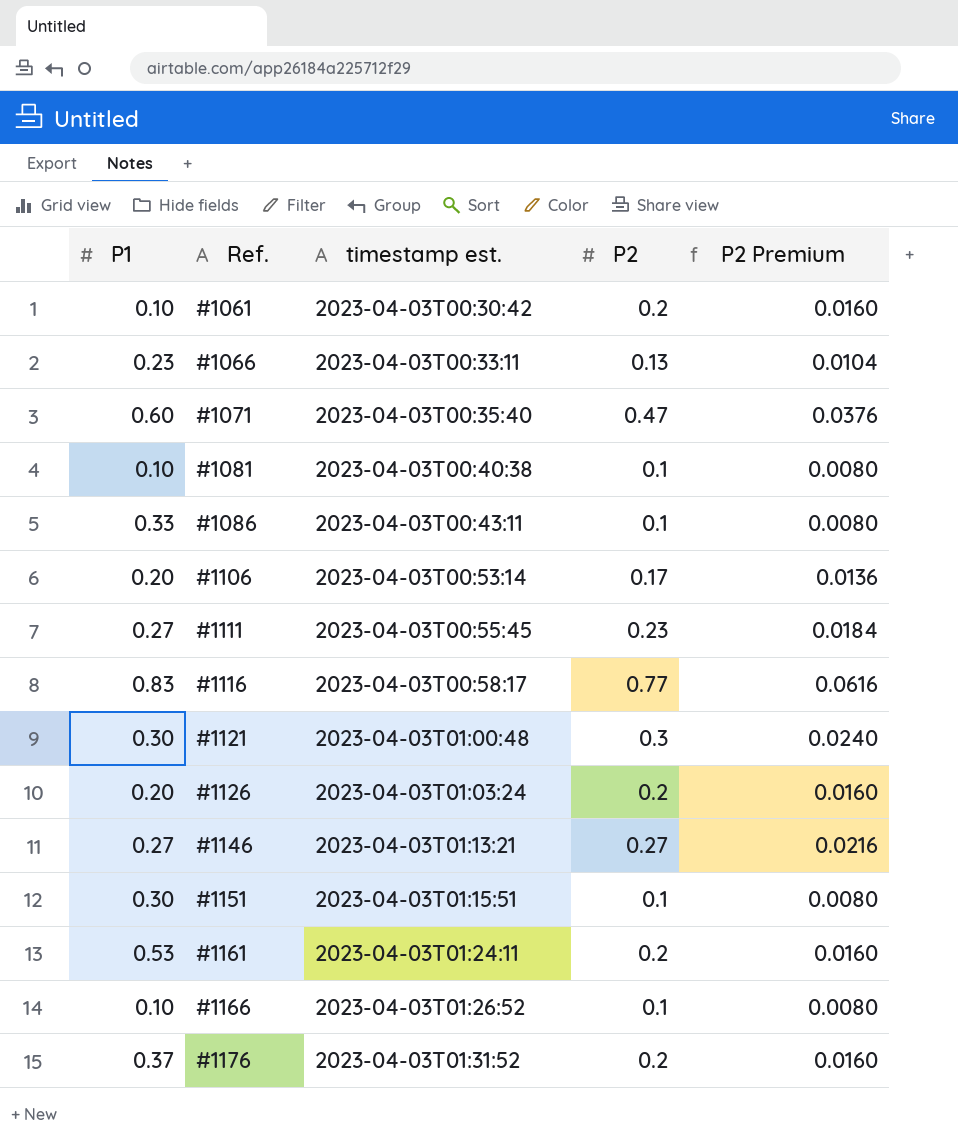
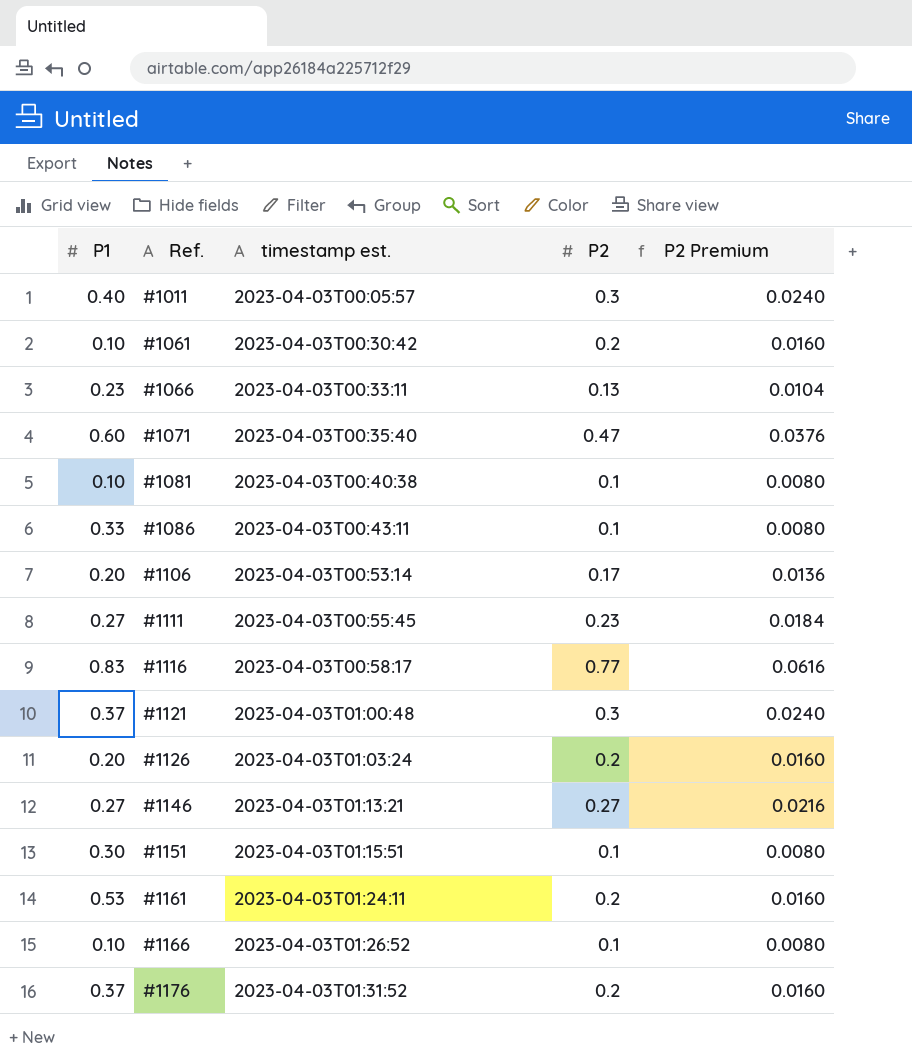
row #1011: none -> 0.40 | 2023-04-03T00:05:57 | 0.3 | 0.0240
#1121 | P1: 0.30 -> 0.37

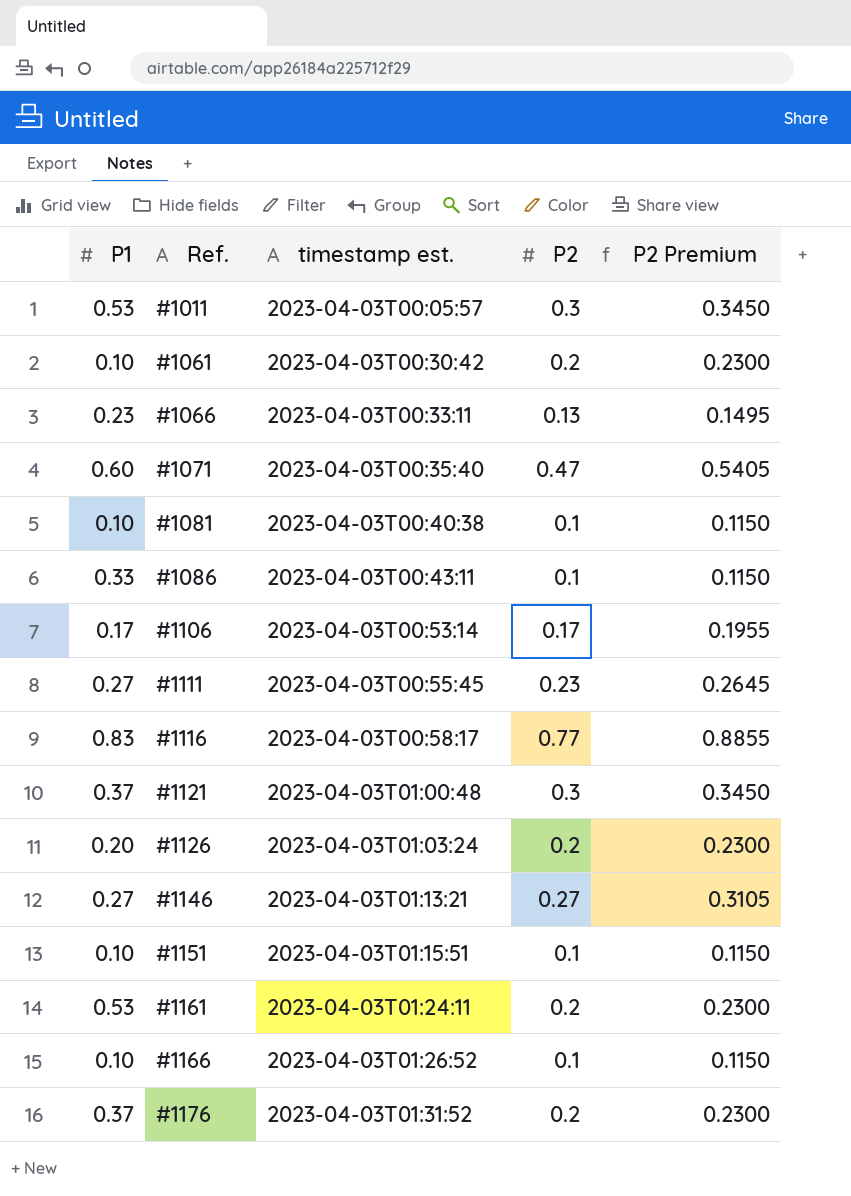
column P2 Premium | formula: [P2] * 0.08 -> [P2] * 1.15
#1011 | P1: 0.40 -> 0.53
#1106 | P1: 0.20 -> 0.17
#1151 | P1: 0.30 -> 0.10

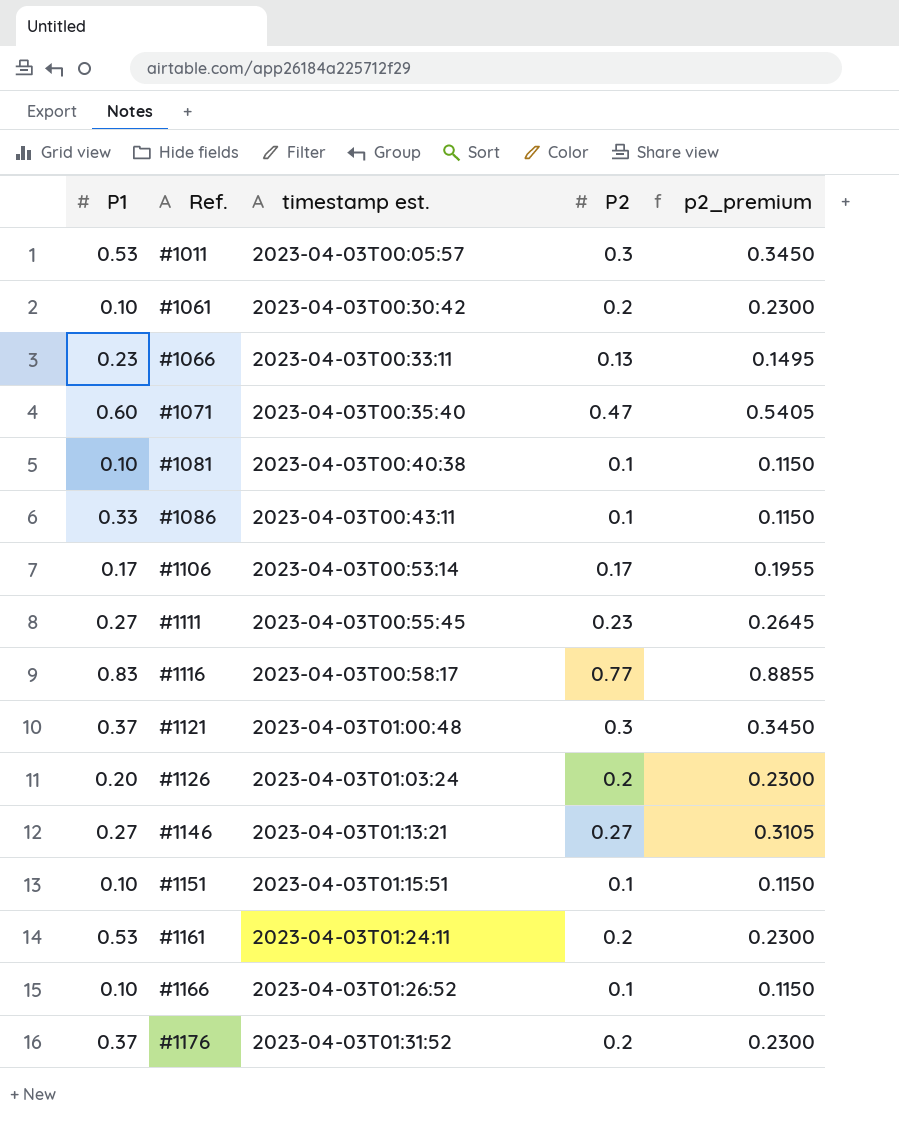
column name: P2 Premium -> p2_premium

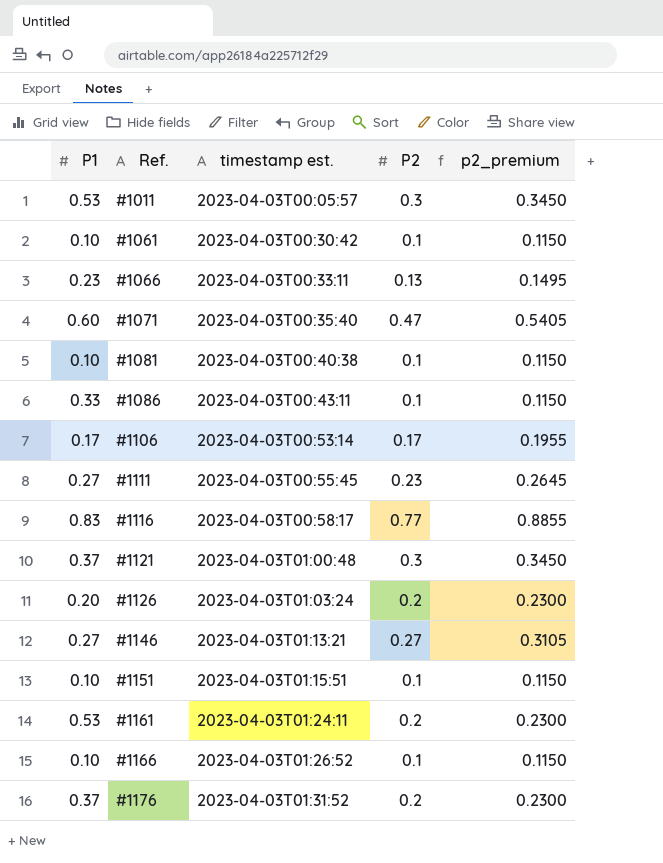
#1061 | P2: 0.2 -> 0.1
#1061 | p2_premium: 0.2300 -> 0.1150

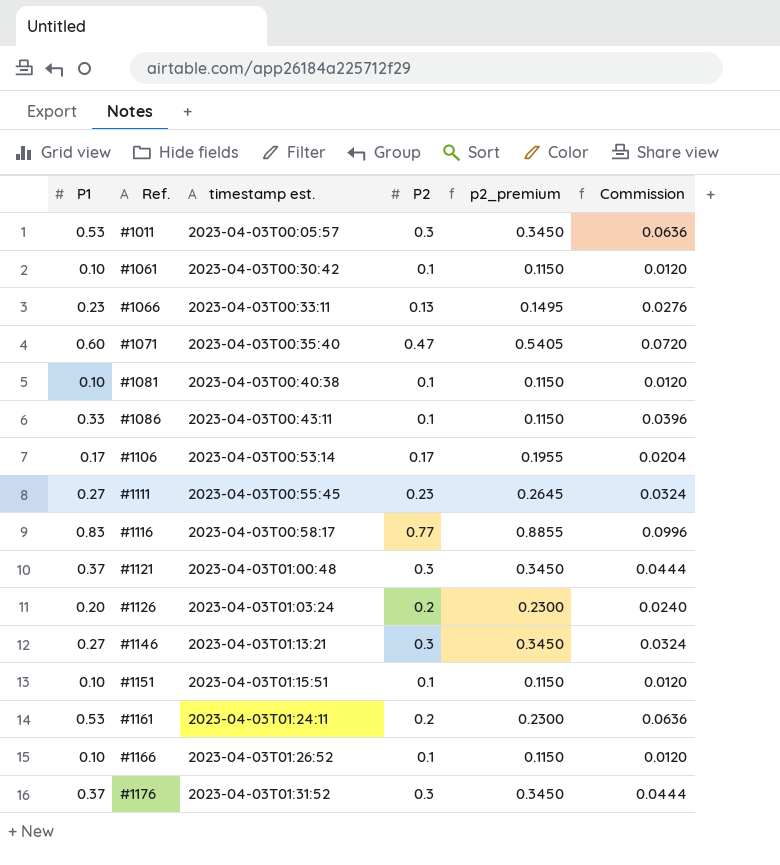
column Commission | formula: none -> [P1] * 0.12
#1146 | P2: 0.27 -> 0.3
#1146 | p2_premium: 0.3105 -> 0.3450
#1176 | P2: 0.2 -> 0.3
#1176 | p2_premium: 0.2300 -> 0.3450

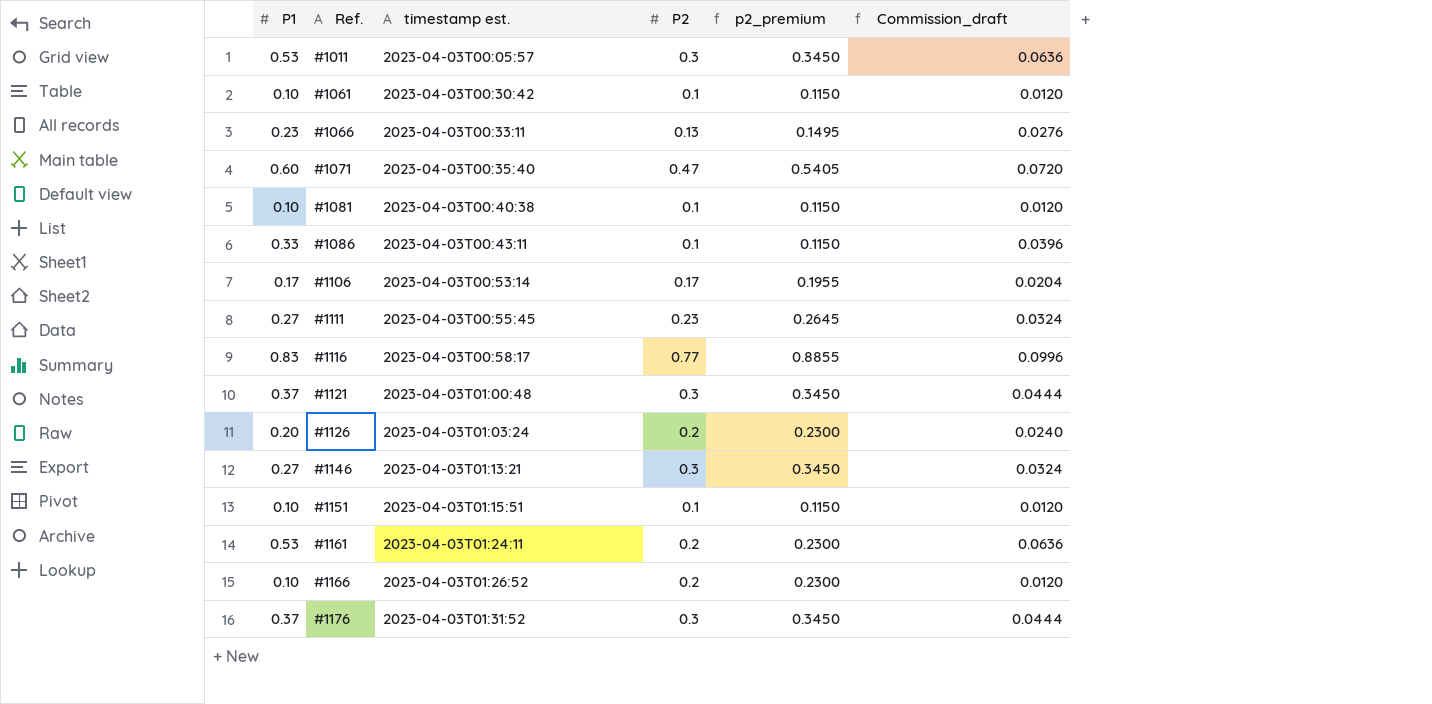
column name: Commission -> Commission_draft
#1166 | P2: 0.1 -> 0.2
#1166 | p2_premium: 0.1150 -> 0.2300

